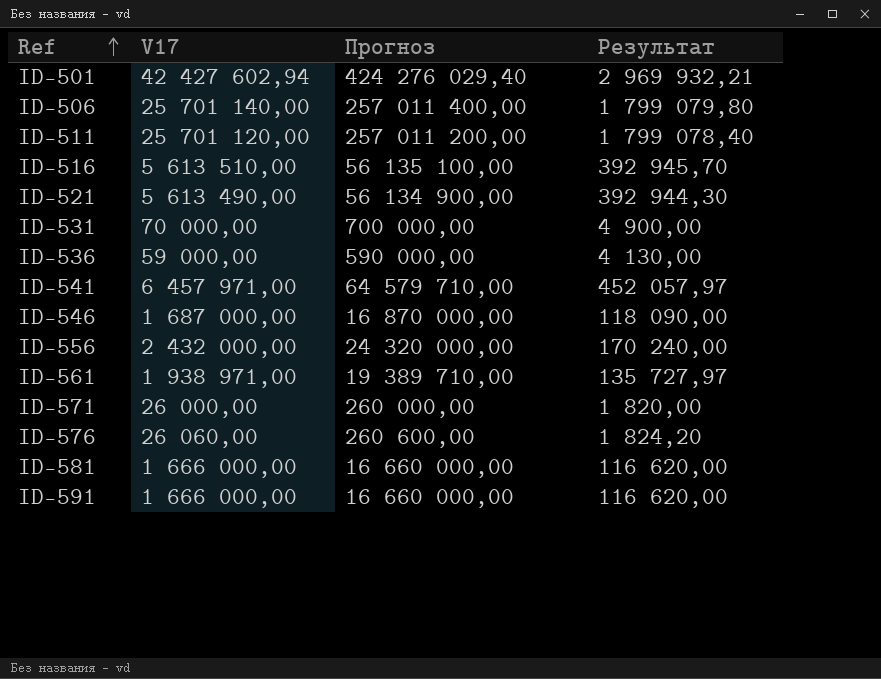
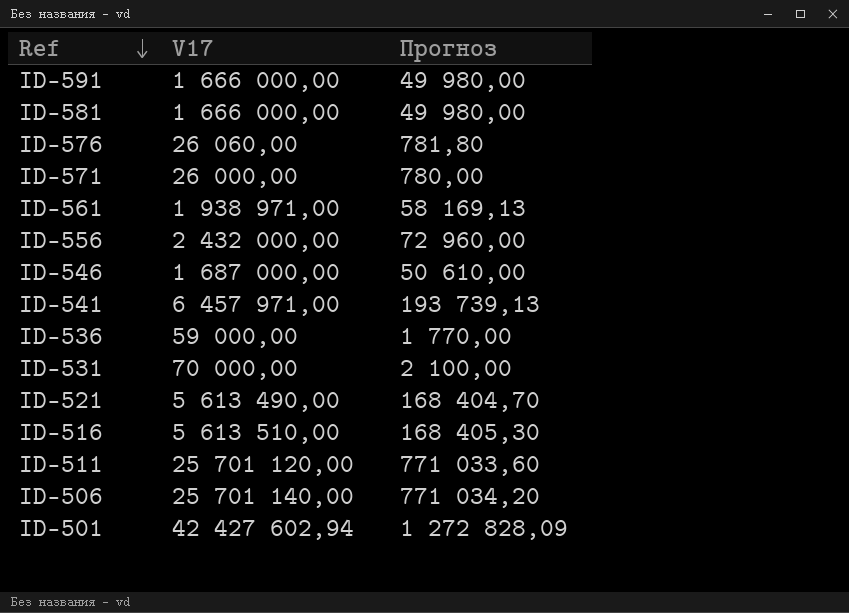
row order: Ref ascending -> Ref descending
column Результат | formula: [V17] * 0,07 -> none
column Прогноз | formula: [V17] * 10 -> [V17] * 0,03

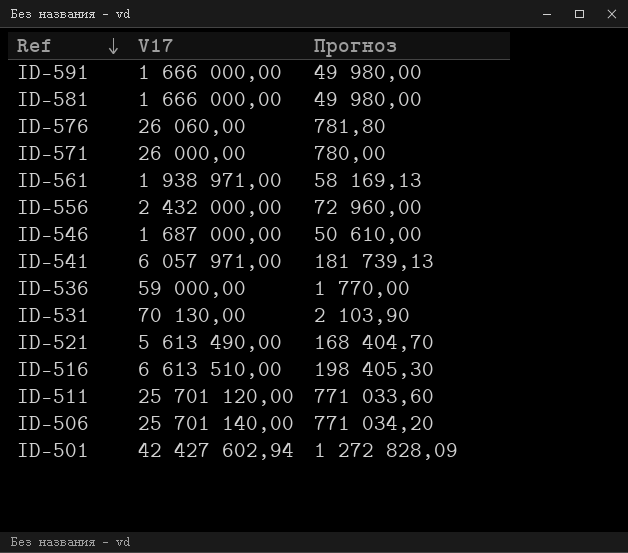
ID-541 | V17: 6 457 971,00 -> 6 057 971,00
ID-541 | Прогноз: 193 739,13 -> 181 739,13
ID-531 | V17: 70 000,00 -> 70 130,00
ID-531 | Прогноз: 2 100,00 -> 2 103,90
ID-516 | V17: 5 613 510,00 -> 6 613 510,00
ID-516 | Прогноз: 168 405,30 -> 198 405,30

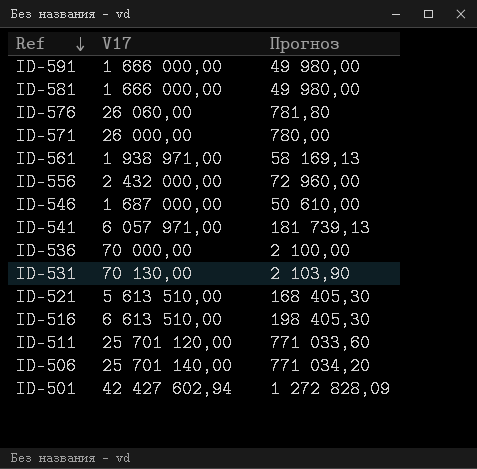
ID-536 | V17: 59 000,00 -> 70 000,00
ID-536 | Прогноз: 1 770,00 -> 2 100,00
ID-521 | V17: 5 613 490,00 -> 5 613 510,00
ID-521 | Прогноз: 168 404,70 -> 168 405,30

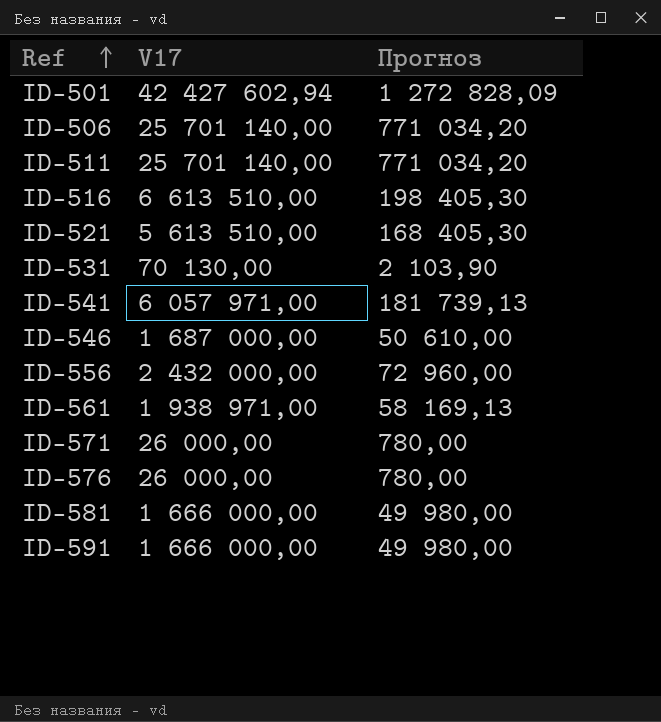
row order: Ref descending -> Ref ascending
row ID-536: 70 000,00 | 2 100,00 -> none
ID-511 | V17: 25 701 120,00 -> 25 701 140,00
ID-511 | Прогноз: 771 033,60 -> 771 034,20
ID-576 | V17: 26 060,00 -> 26 000,00
ID-576 | Прогноз: 781,80 -> 780,00

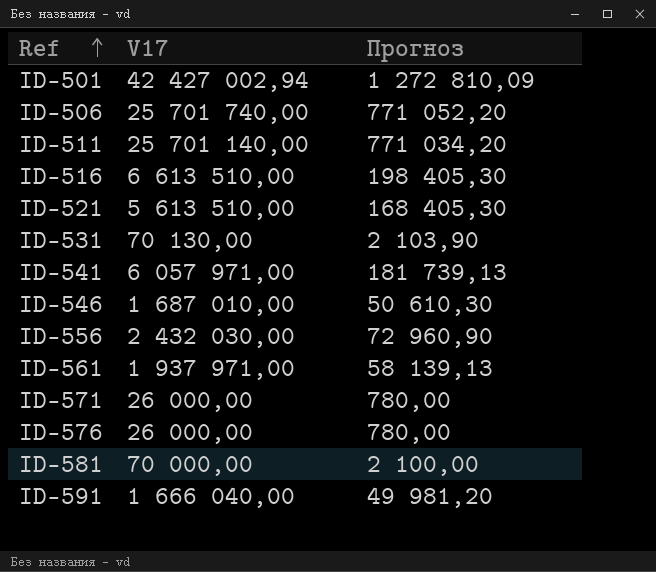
ID-501 | V17: 42 427 602,94 -> 42 427 002,94
ID-501 | Прогноз: 1 272 828,09 -> 1 272 810,09
ID-506 | V17: 25 701 140,00 -> 25 701 740,00
ID-506 | Прогноз: 771 034,20 -> 771 052,20
ID-546 | V17: 1 687 000,00 -> 1 687 010,00
ID-546 | Прогноз: 50 610,00 -> 50 610,30
ID-556 | V17: 2 432 000,00 -> 2 432 030,00
ID-556 | Прогноз: 72 960,00 -> 72 960,90
ID-561 | V17: 1 938 971,00 -> 1 937 971,00
ID-561 | Прогноз: 58 169,13 -> 58 139,13
ID-581 | V17: 1 666 000,00 -> 70 000,00
ID-581 | Прогноз: 49 980,00 -> 2 100,00
ID-591 | V17: 1 666 000,00 -> 1 666 040,00
ID-591 | Прогноз: 49 980,00 -> 49 981,20

